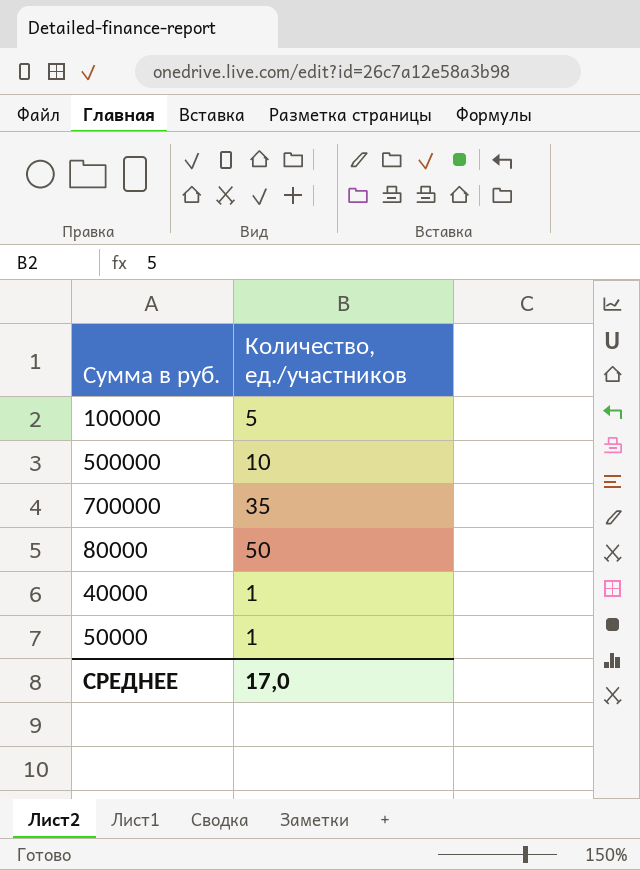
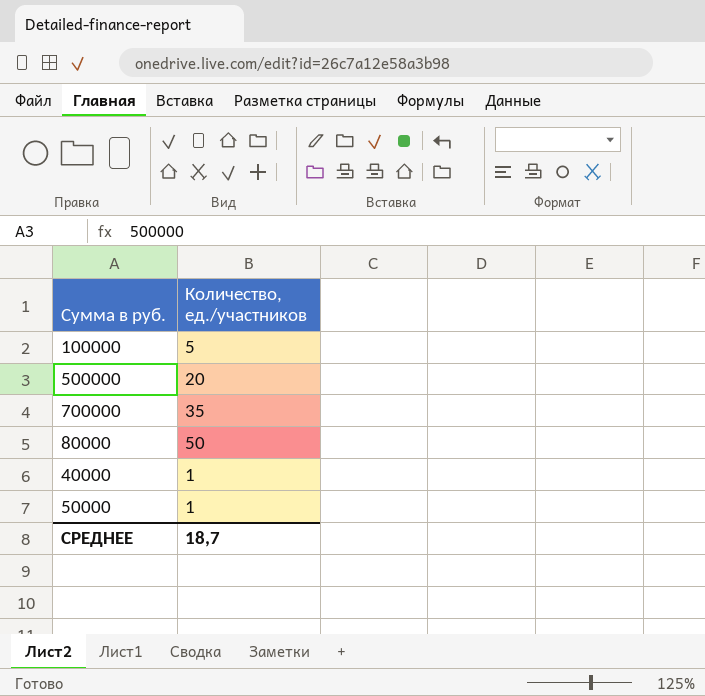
500000 | Количество, ед./участников: 10 -> 20
СРЕДНЕЕ | Количество, ед./участников: 17,0 -> 18,7

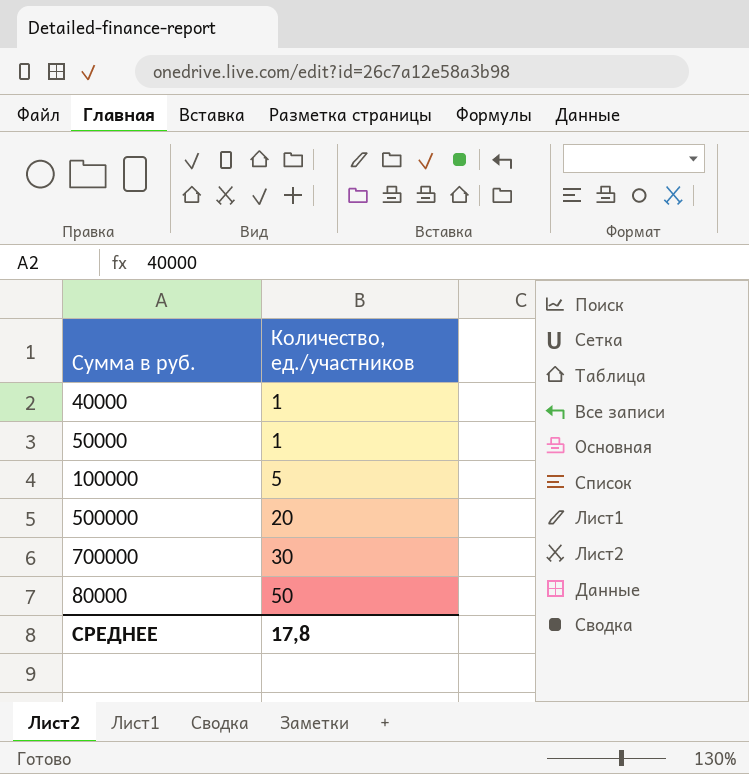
row order: none -> Количество, ед./участников ascending
700000 | Количество, ед./участников: 35 -> 30
СРЕДНЕЕ | Количество, ед./участников: 18,7 -> 17,8

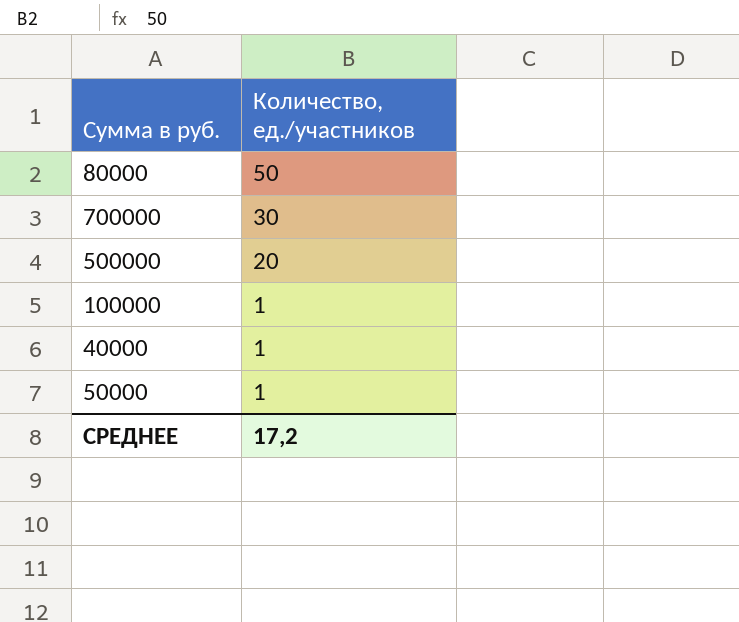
row order: Количество, ед./участников ascending -> Количество, ед./участников descending
100000 | Количество, ед./участников: 5 -> 1
СРЕДНЕЕ | Количество, ед./участников: 17,8 -> 17,2

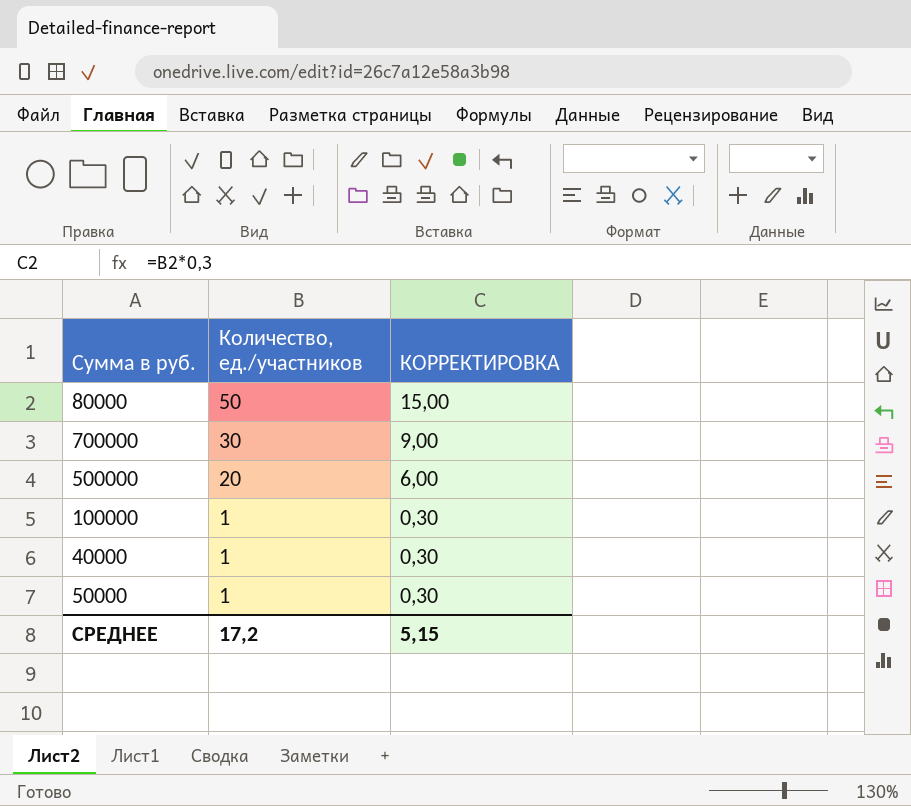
column КОРРЕКТИРОВКА | formula: none -> [Количество, ед./участников] * 0,3

